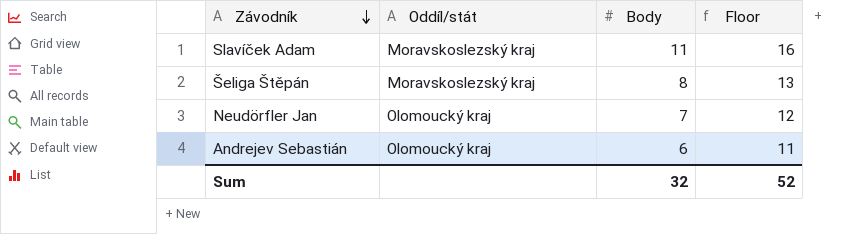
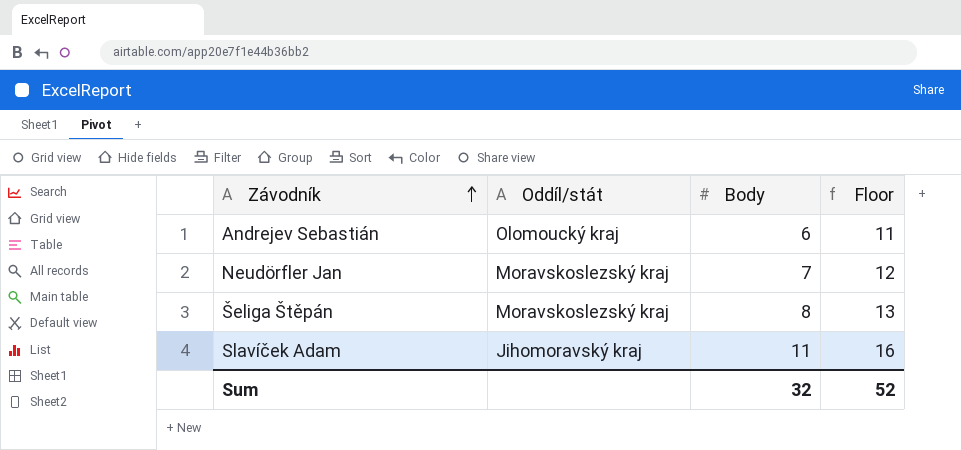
row order: Závodník descending -> Závodník ascending
Neudörfler Jan | Oddíl/stát: Olomoucký kraj -> Moravskoslezský kraj
Slavíček Adam | Oddíl/stát: Moravskoslezský kraj -> Jihomoravský kraj

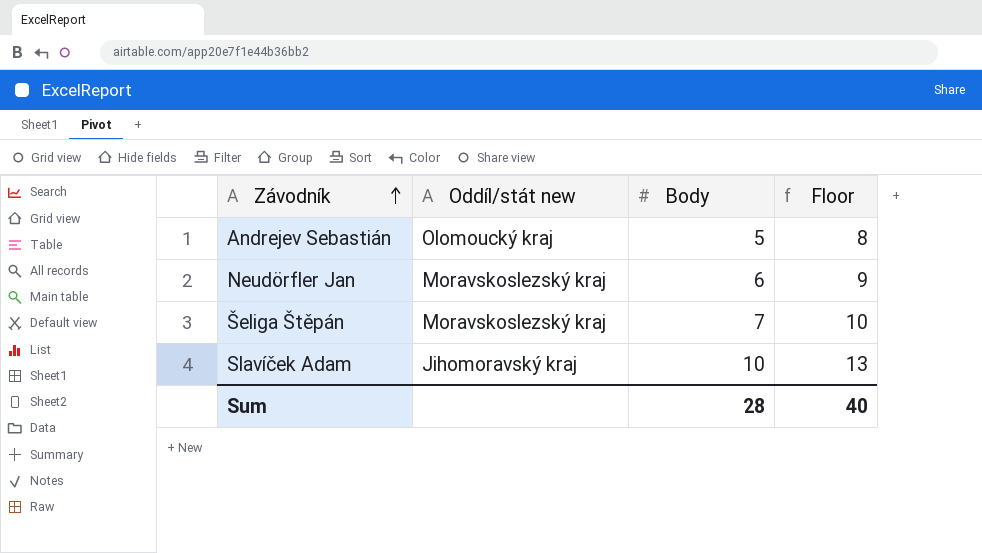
column name: Oddíl/stát -> Oddíl/stát new
column Floor | formula: [Body] + 5 -> [Body] + 3
Andrejev Sebastián | Body: 6 -> 5
Neudörfler Jan | Body: 7 -> 6
Šeliga Štěpán | Body: 8 -> 7
Slavíček Adam | Body: 11 -> 10
Sum | Body: 32 -> 28
Sum | Floor: 52 -> 40

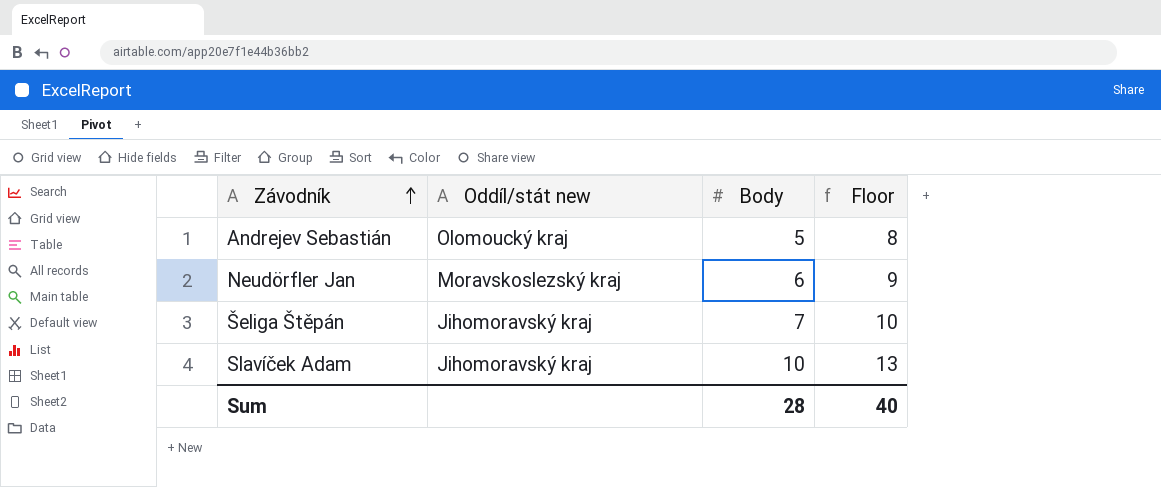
Šeliga Štěpán | Oddíl/stát new: Moravskoslezský kraj -> Jihomoravský kraj

